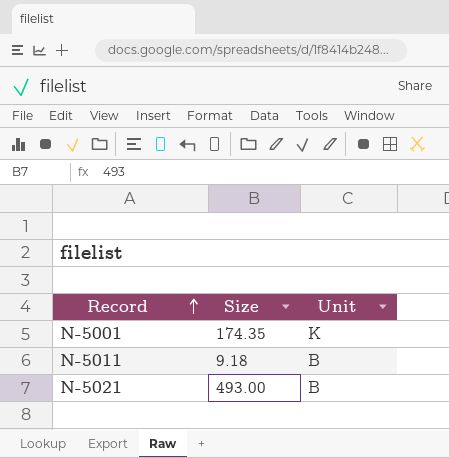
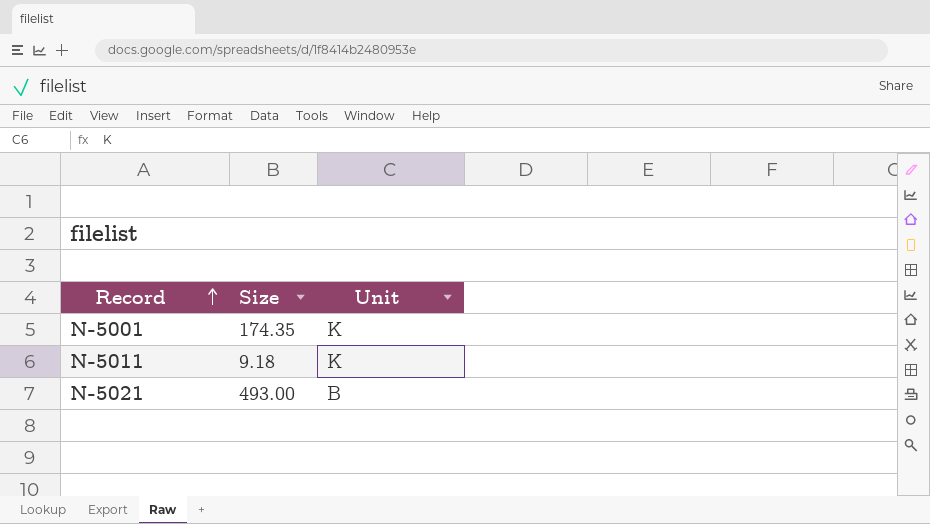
N-5011 | Unit: B -> K

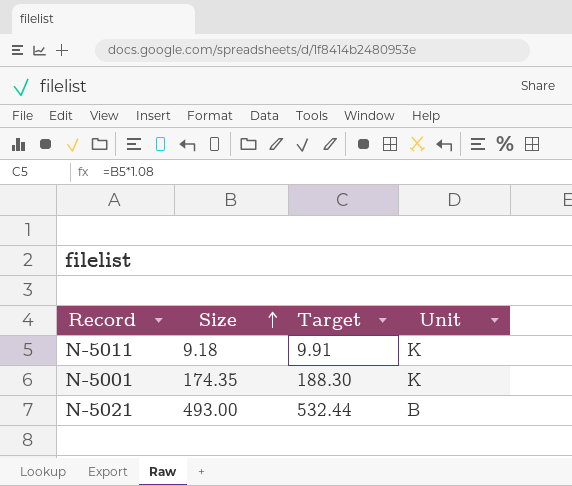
row order: Record ascending -> Size ascending
column Target | formula: none -> [Size] * 1.08

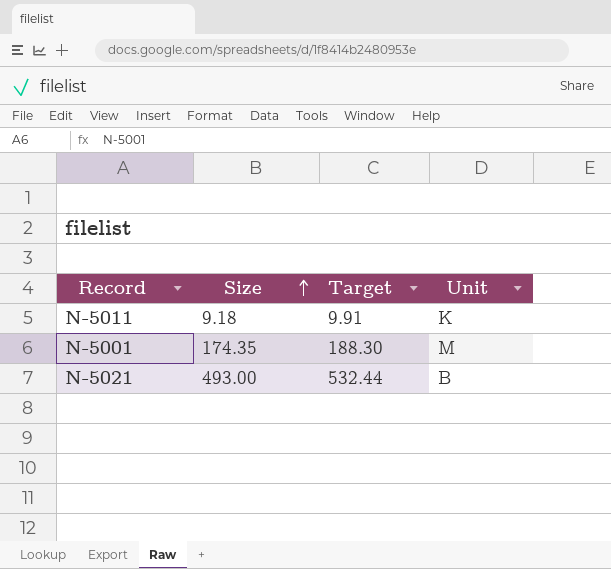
N-5001 | Unit: K -> M

